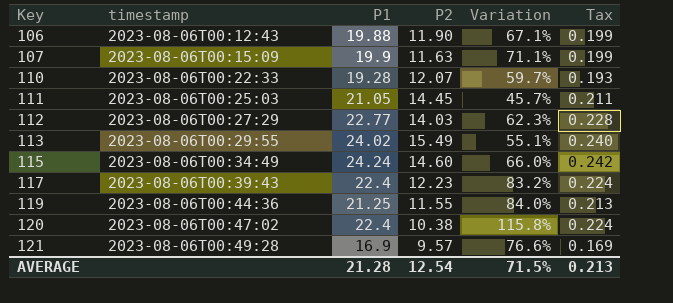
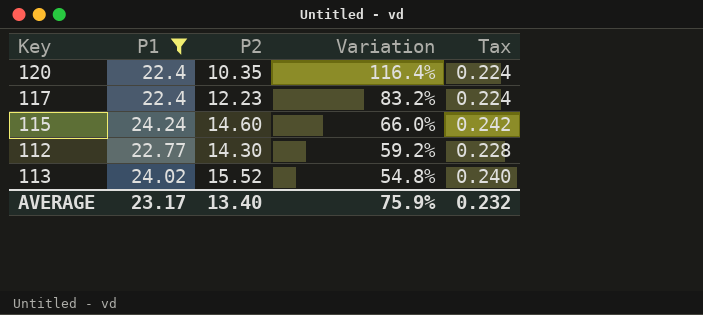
filter: none -> P1 >= 22.4
row order: Key ascending -> Variation descending
column timestamp | position: 2 -> none
120 | P2: 10.38 -> 10.35
120 | Variation: 115.8% -> 116.4%
112 | P2: 14.03 -> 14.30
112 | Variation: 62.3% -> 59.2%
113 | P2: 15.49 -> 15.52
113 | Variation: 55.1% -> 54.8%
AVERAGE | P1: 21.28 -> 23.17
AVERAGE | P2: 12.54 -> 13.40
AVERAGE | Variation: 71.5% -> 75.9%
AVERAGE | Tax: 0.213 -> 0.232

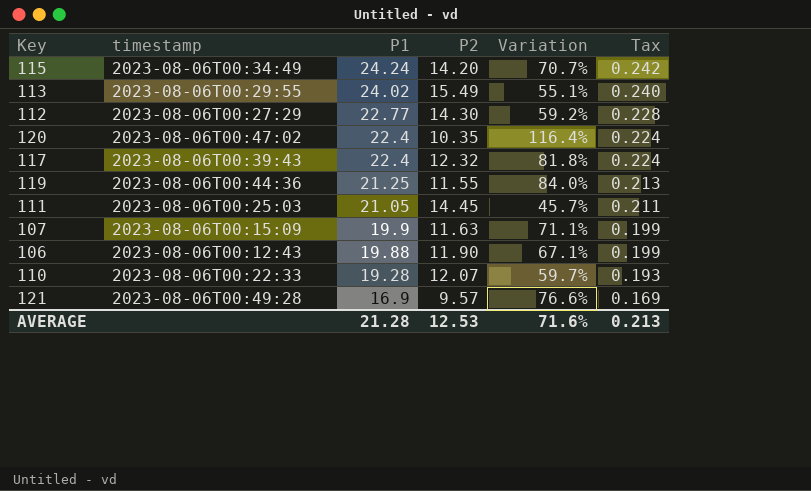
filter: P1 >= 22.4 -> none
row order: Variation descending -> P1 descending
column timestamp | position: none -> 2
115 | P2: 14.60 -> 14.20
115 | Variation: 66.0% -> 70.7%
113 | P2: 15.52 -> 15.49
113 | Variation: 54.8% -> 55.1%
117 | P2: 12.23 -> 12.32
117 | Variation: 83.2% -> 81.8%
AVERAGE | P1: 23.17 -> 21.28
AVERAGE | P2: 13.40 -> 12.53
AVERAGE | Variation: 75.9% -> 71.6%
AVERAGE | Tax: 0.232 -> 0.213

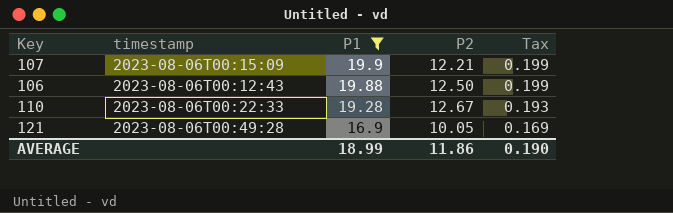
filter: none -> P1 <= 19.9
column Variation | formula: ([P1] - [P2]) / [P2] -> none
107 | P2: 11.63 -> 12.21
106 | P2: 11.90 -> 12.50
110 | P2: 12.07 -> 12.67
121 | P2: 9.57 -> 10.05
AVERAGE | P1: 21.28 -> 18.99
AVERAGE | P2: 12.53 -> 11.86
AVERAGE | Tax: 0.213 -> 0.190

